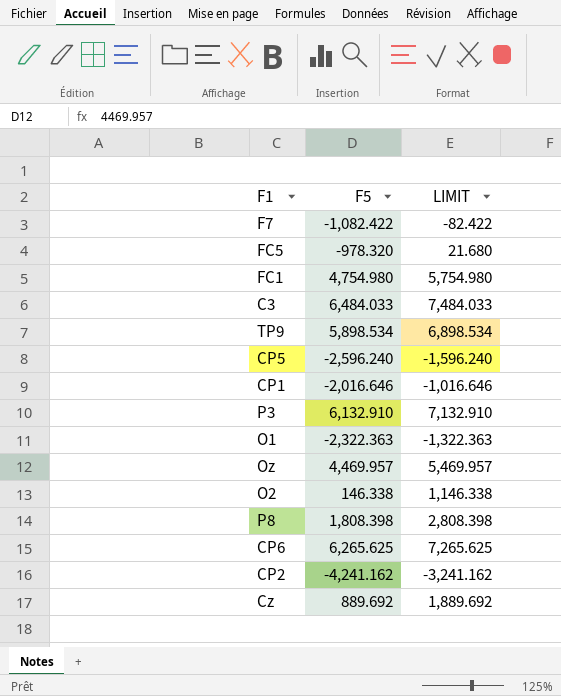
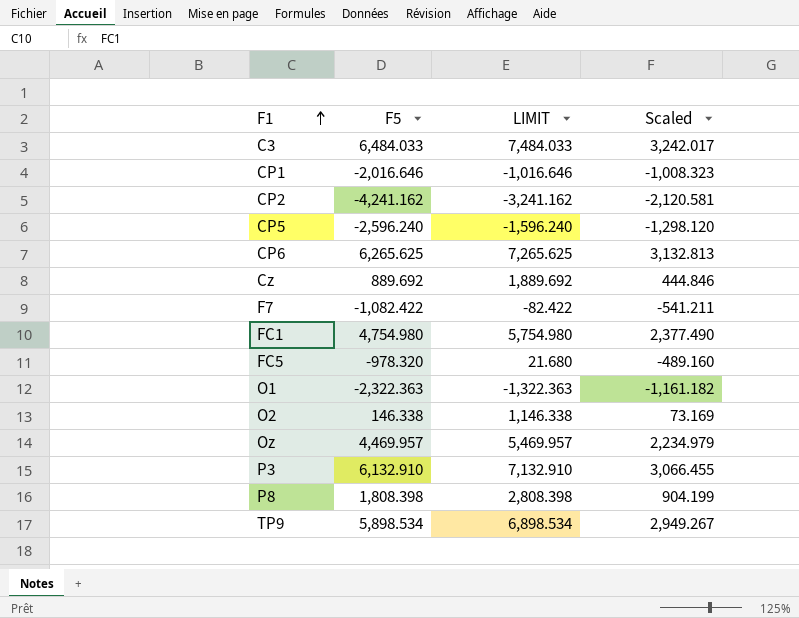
row order: none -> F1 ascending
column Scaled | formula: none -> [F5] * 0.5

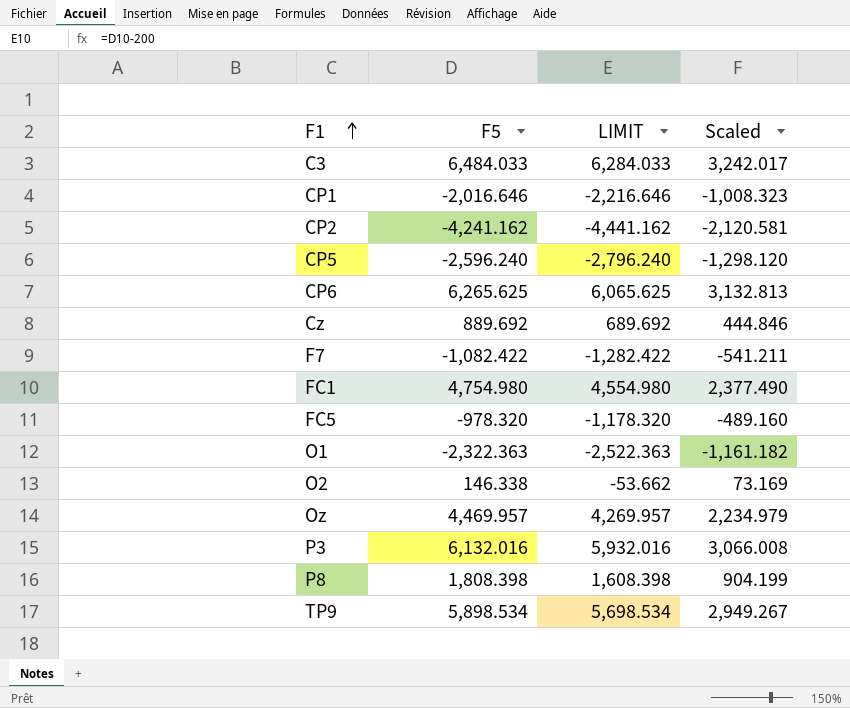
column LIMIT | formula: [F5] + 1000 -> [F5] - 200
P3 | F5: 6,132.910 -> 6,132.016
P3 | Scaled: 3,066.455 -> 3,066.008

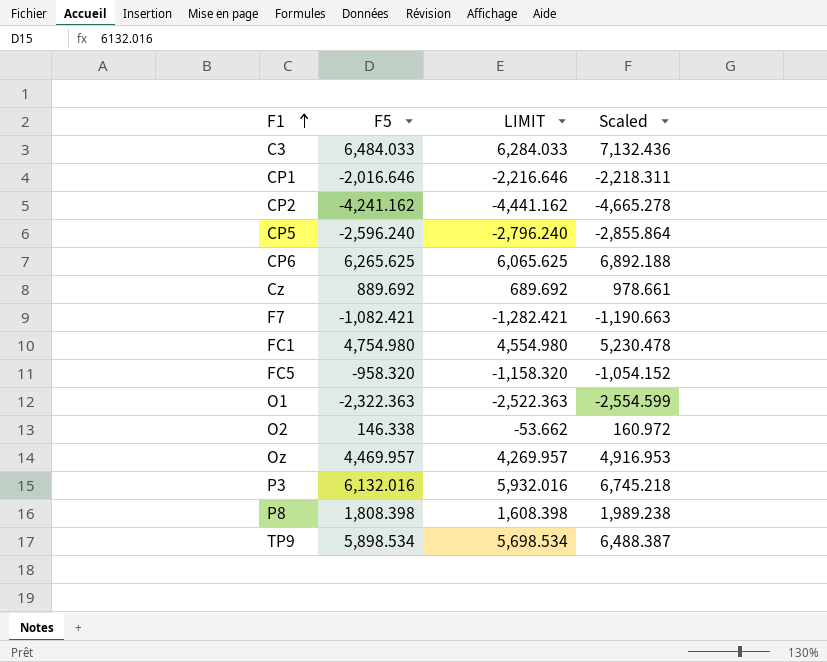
column Scaled | formula: [F5] * 0.5 -> [F5] * 1.1
F7 | F5: -1,082.422 -> -1,082.421
F7 | LIMIT: -1,282.422 -> -1,282.421
FC5 | F5: -978.320 -> -958.320
FC5 | LIMIT: -1,178.320 -> -1,158.320

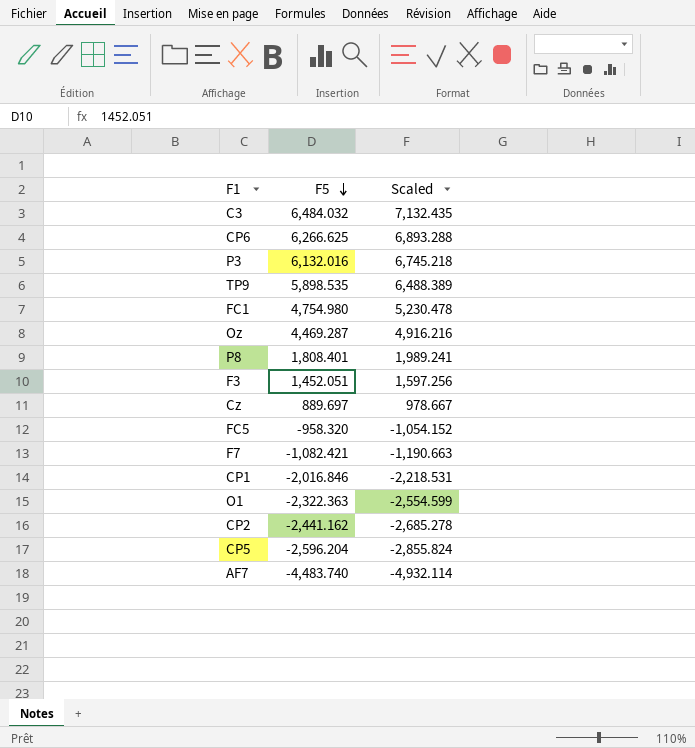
row order: F1 ascending -> F5 descending
column LIMIT | formula: [F5] - 200 -> none
row O2: 146.338 | -53.662 | 160.972 -> none
C3 | F5: 6,484.033 -> 6,484.032
C3 | Scaled: 7,132.436 -> 7,132.435
CP6 | F5: 6,265.625 -> 6,266.625
CP6 | Scaled: 6,892.188 -> 6,893.288
TP9 | F5: 5,898.534 -> 5,898.535
TP9 | Scaled: 6,488.387 -> 6,488.389
Oz | F5: 4,469.957 -> 4,469.287
Oz | Scaled: 4,916.953 -> 4,916.216
P8 | F5: 1,808.398 -> 1,808.401
P8 | Scaled: 1,989.238 -> 1,989.241
row F3: none -> 1,452.051 | 1,597.256
Cz | F5: 889.692 -> 889.697
Cz | Scaled: 978.661 -> 978.667
CP1 | F5: -2,016.646 -> -2,016.846
CP1 | Scaled: -2,218.311 -> -2,218.531
CP2 | F5: -4,241.162 -> -2,441.162
CP2 | Scaled: -4,665.278 -> -2,685.278
CP5 | F5: -2,596.240 -> -2,596.204
CP5 | Scaled: -2,855.864 -> -2,855.824
row AF7: none -> -4,483.740 | -4,932.114

